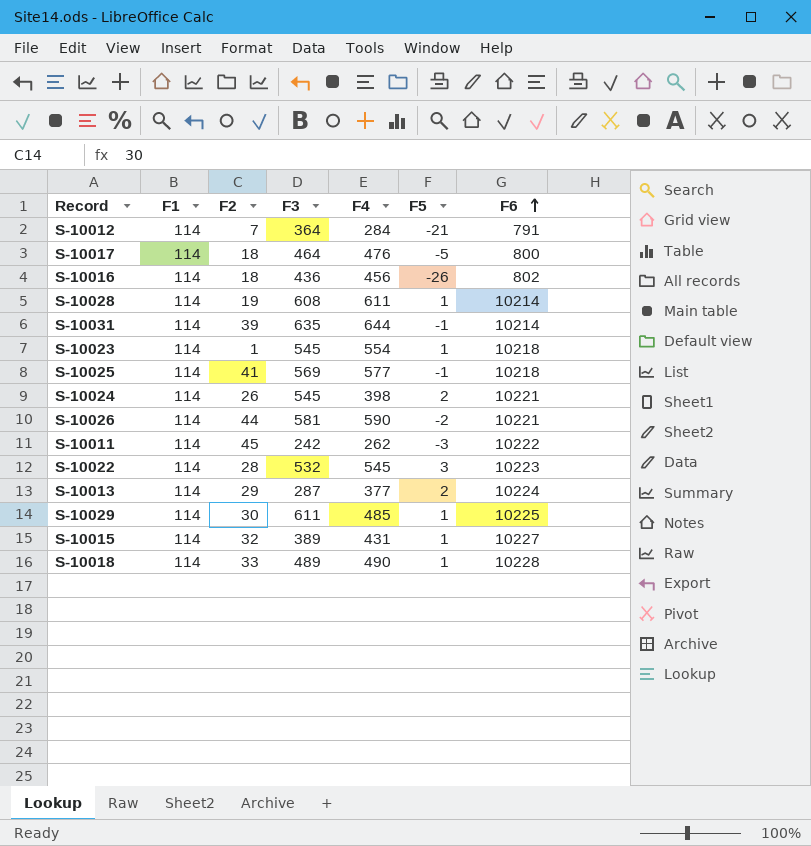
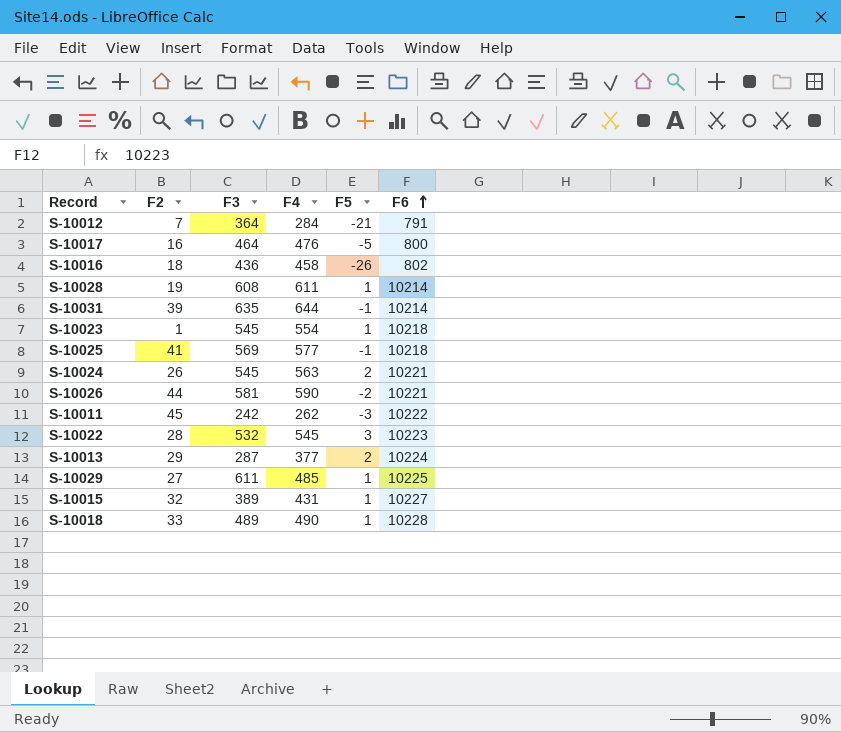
column F1 | position: 2 -> none
S-10017 | F2: 18 -> 16
S-10016 | F4: 456 -> 458
S-10024 | F4: 398 -> 563
S-10029 | F2: 30 -> 27

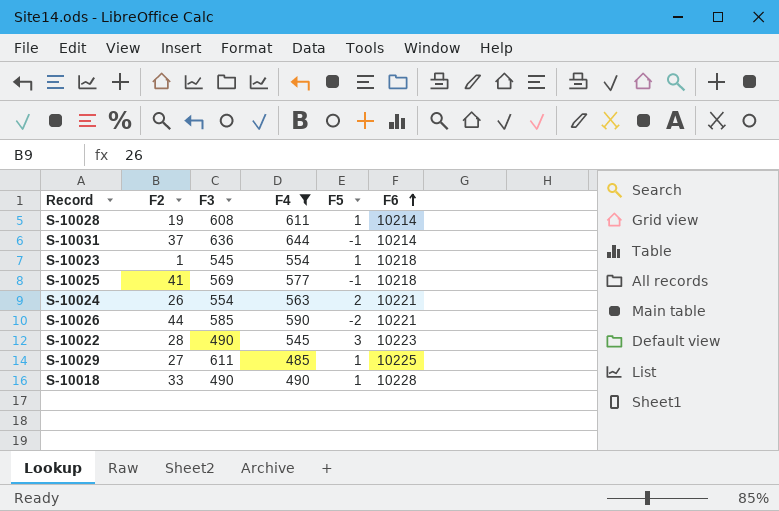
filter: none -> F4 >= 485
S-10031 | F2: 39 -> 37
S-10031 | F3: 635 -> 636
S-10024 | F3: 545 -> 554
S-10026 | F3: 581 -> 585
S-10022 | F3: 532 -> 490
S-10018 | F3: 489 -> 490

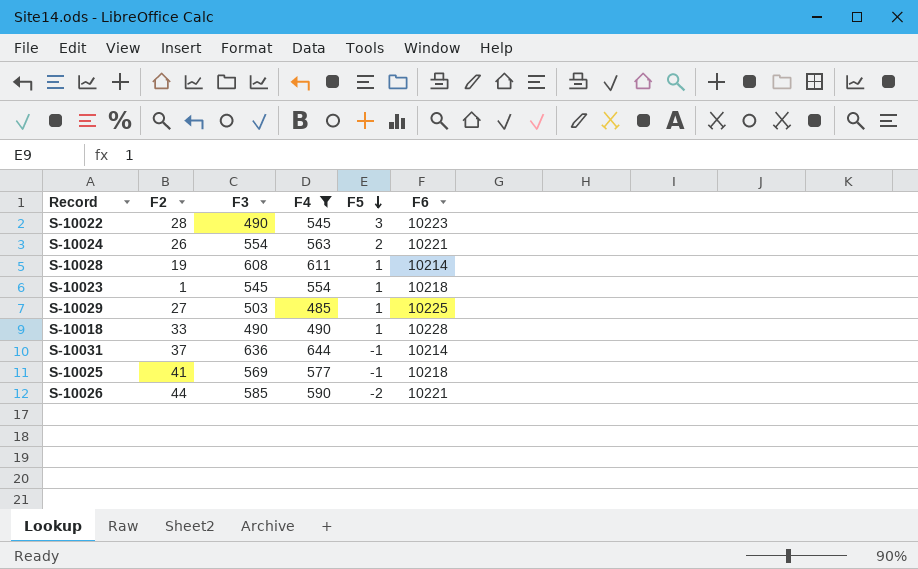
row order: F6 ascending -> F5 descending
S-10029 | F3: 611 -> 503

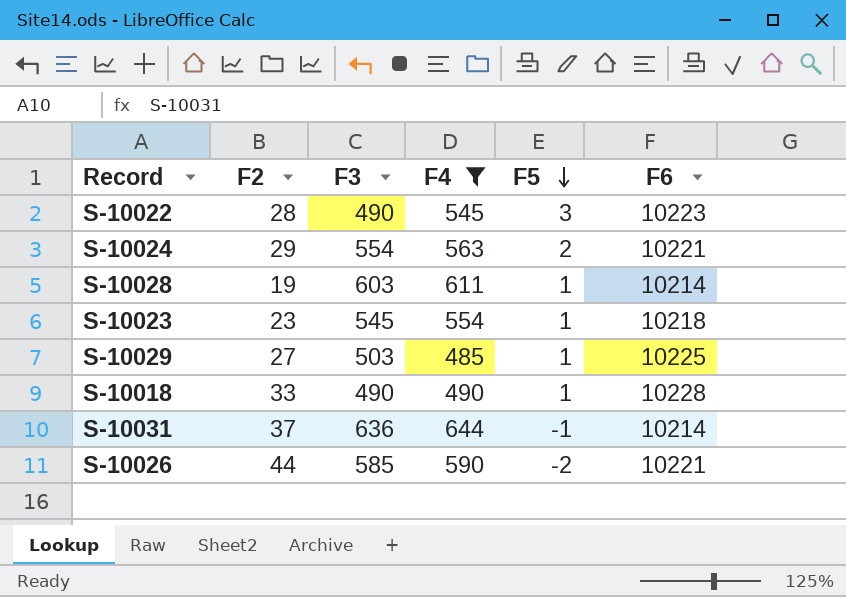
row S-10025: 41 | 569 | 577 | -1 | 10218 -> none
S-10024 | F2: 26 -> 29
S-10028 | F3: 608 -> 603
S-10023 | F2: 1 -> 23

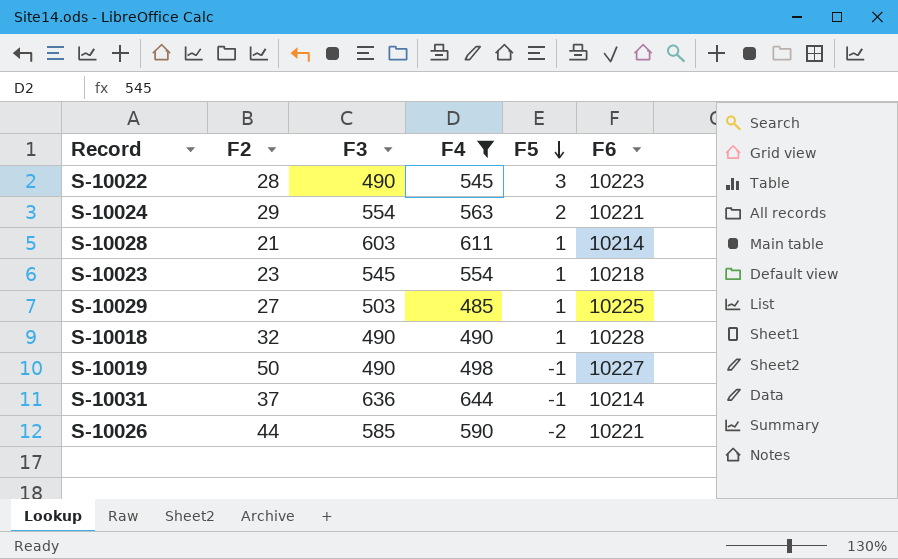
S-10028 | F2: 19 -> 21
S-10018 | F2: 33 -> 32
row S-10019: none -> 50 | 490 | 498 | -1 | 10227

